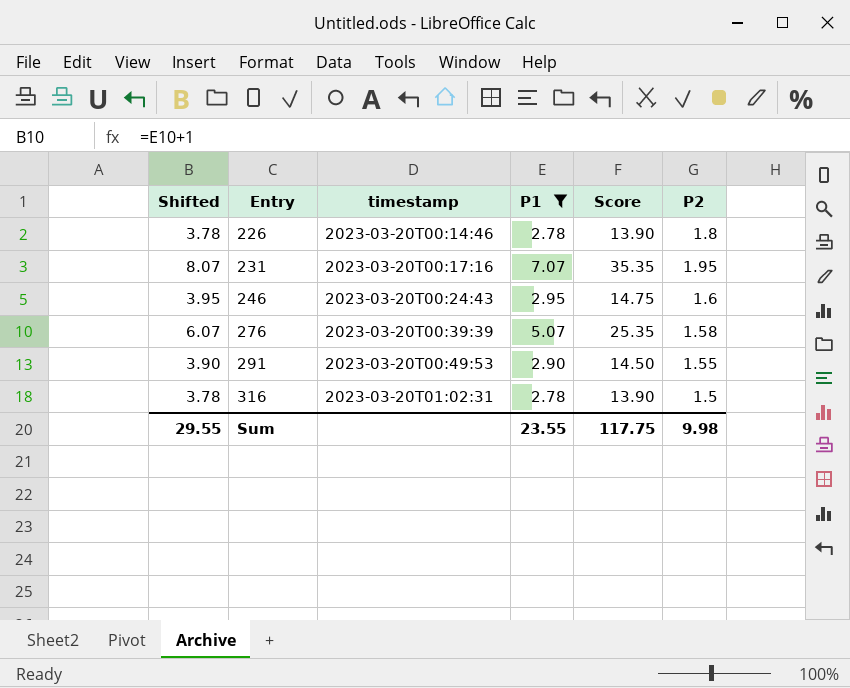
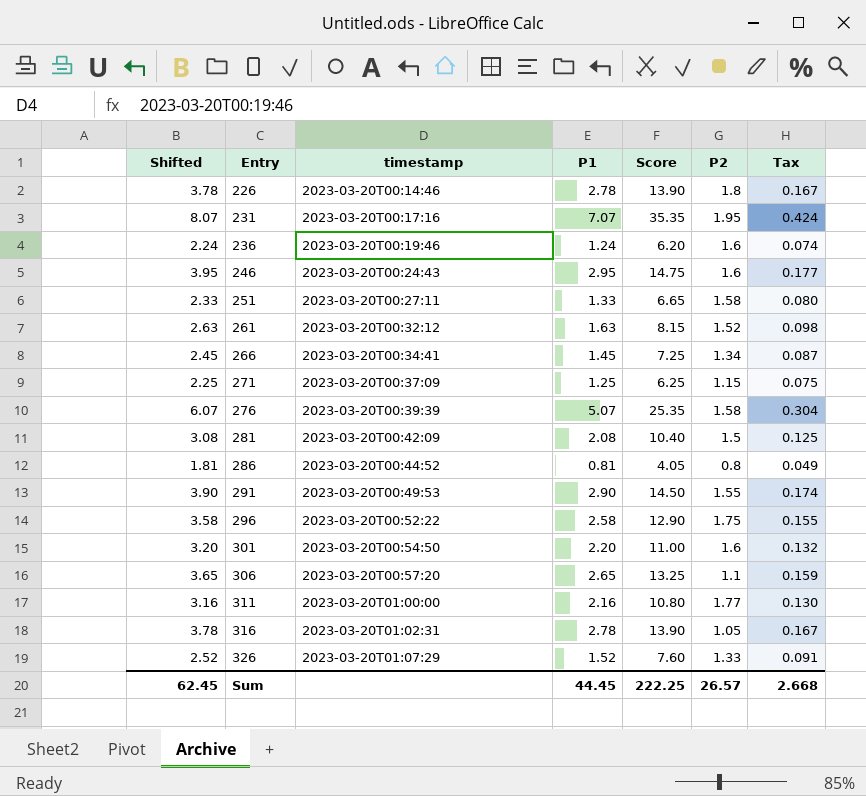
filter: P1 >= 2.78 -> none
column Tax | formula: none -> [P1] * 0.06
316 | P2: 1.5 -> 1.05
Sum | Shifted: 29.55 -> 62.45
Sum | P1: 23.55 -> 44.45
Sum | Score: 117.75 -> 222.25
Sum | P2: 9.98 -> 26.57

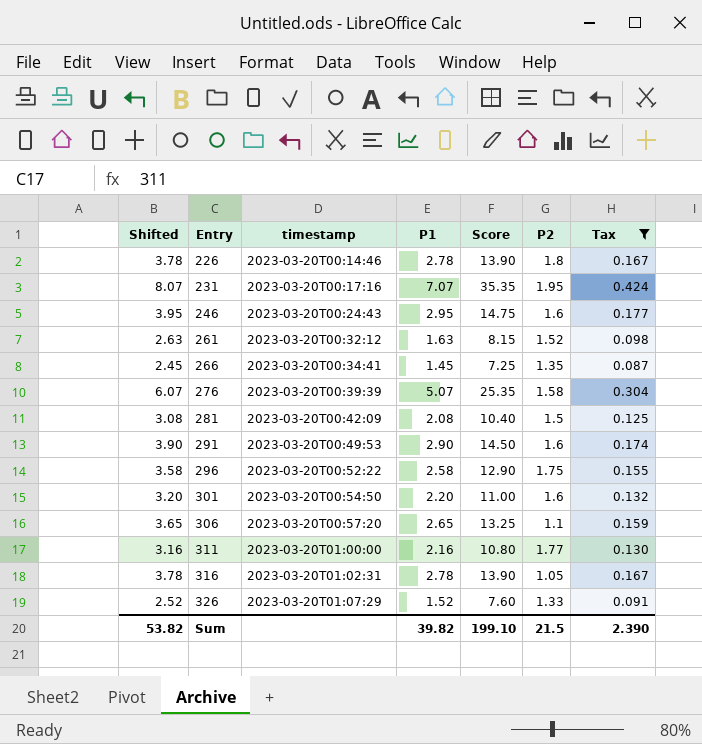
filter: none -> Tax >= 0.087
266 | P2: 1.34 -> 1.35
291 | P2: 1.55 -> 1.6
Sum | Shifted: 62.45 -> 53.82
Sum | P1: 44.45 -> 39.82
Sum | Score: 222.25 -> 199.10
Sum | P2: 26.57 -> 21.5
Sum | Tax: 2.668 -> 2.390

